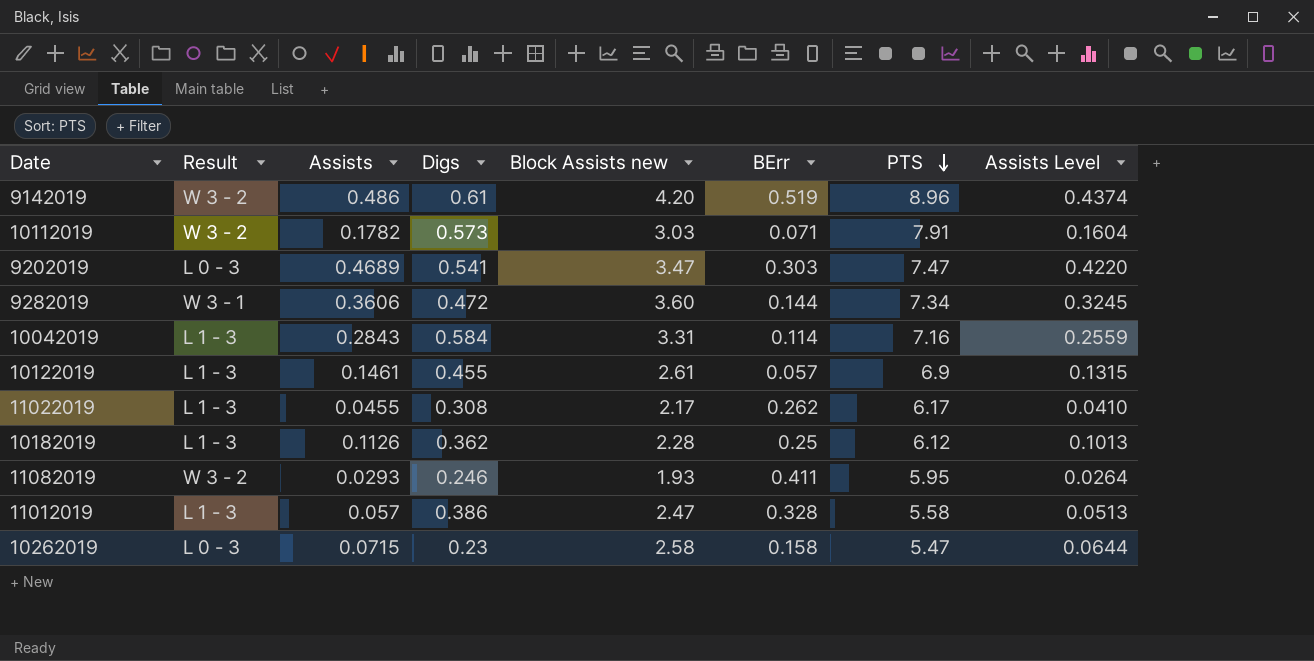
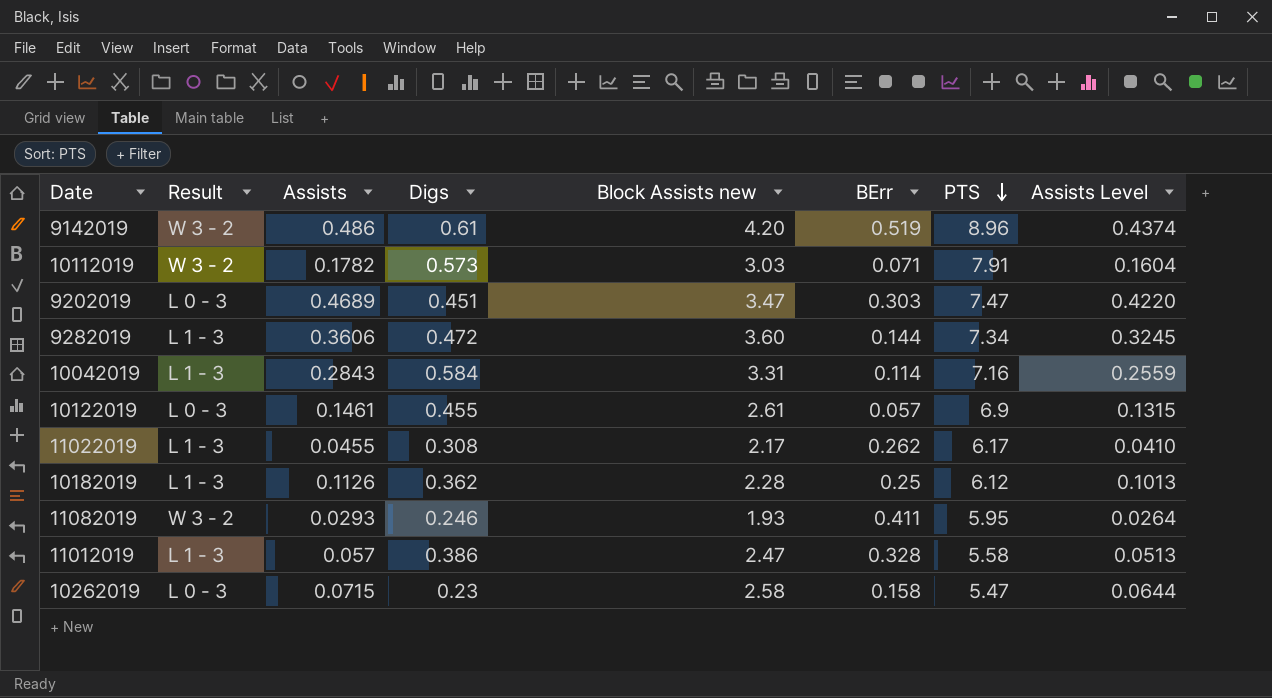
9202019 | Digs: 0.541 -> 0.451
9282019 | Result: W 3 - 1 -> L 1 - 3
10122019 | Result: L 1 - 3 -> L 0 - 3

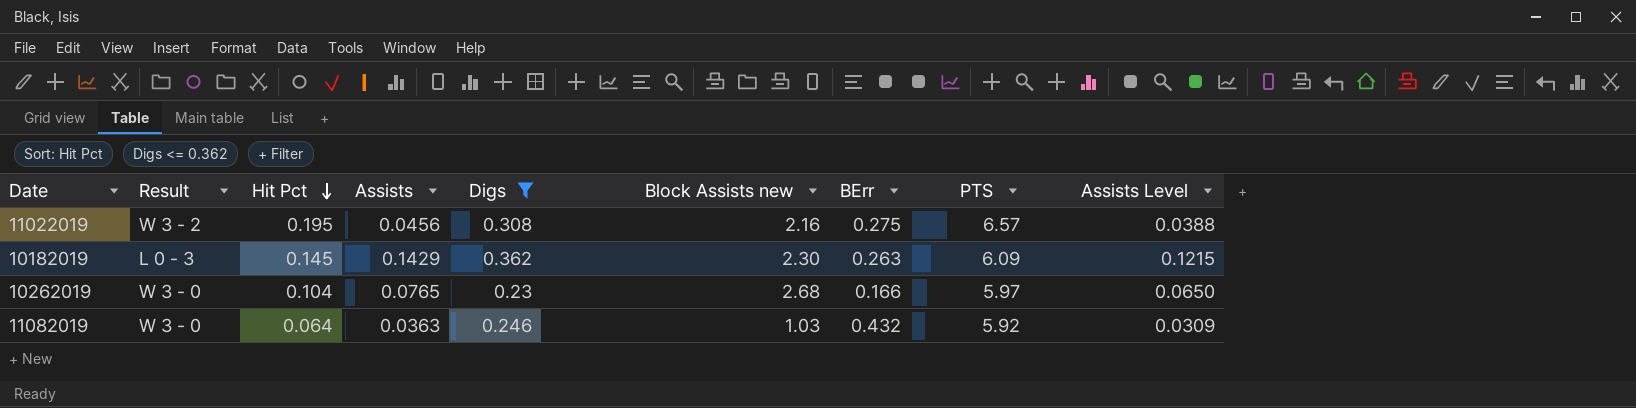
filter: none -> Digs <= 0.362
row order: PTS descending -> Hit Pct descending
column Hit Pct | position: none -> 3
column Assists Level | formula: [Assists] * 0.9 -> [Assists] * 0.85
11022019 | Result: L 1 - 3 -> W 3 - 2
11022019 | Assists: 0.0455 -> 0.0456
11022019 | Block Assists new: 2.17 -> 2.16
11022019 | BErr: 0.262 -> 0.275
11022019 | PTS: 6.17 -> 6.57
10182019 | Result: L 1 - 3 -> L 0 - 3
10182019 | Assists: 0.1126 -> 0.1429
10182019 | Block Assists new: 2.28 -> 2.30
10182019 | BErr: 0.25 -> 0.263
10182019 | PTS: 6.12 -> 6.09
10262019 | Result: L 0 - 3 -> W 3 - 0
10262019 | Assists: 0.0715 -> 0.0765
10262019 | Block Assists new: 2.58 -> 2.68
10262019 | BErr: 0.158 -> 0.166
10262019 | PTS: 5.47 -> 5.97
11082019 | Result: W 3 - 2 -> W 3 - 0
11082019 | Assists: 0.0293 -> 0.0363
11082019 | Block Assists new: 1.93 -> 1.03
11082019 | BErr: 0.411 -> 0.432
11082019 | PTS: 5.95 -> 5.92

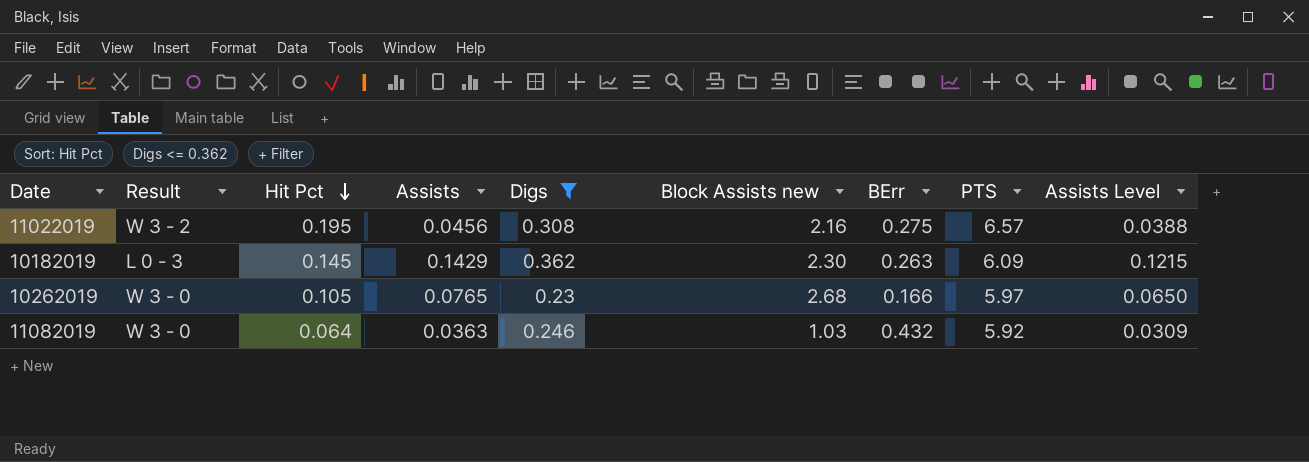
10262019 | Hit Pct: 0.104 -> 0.105

